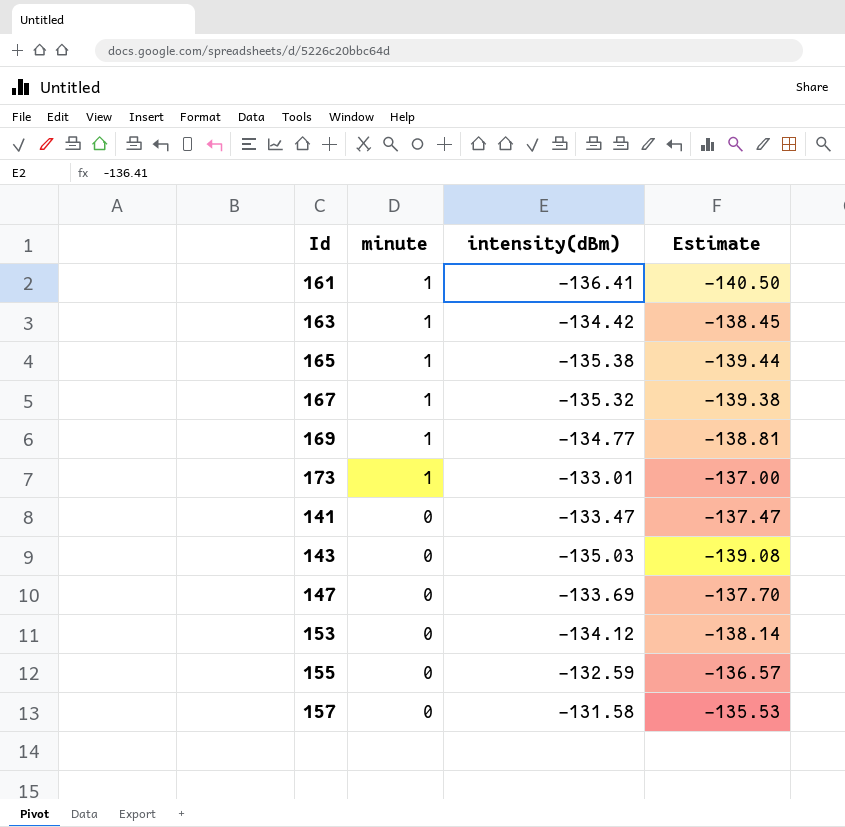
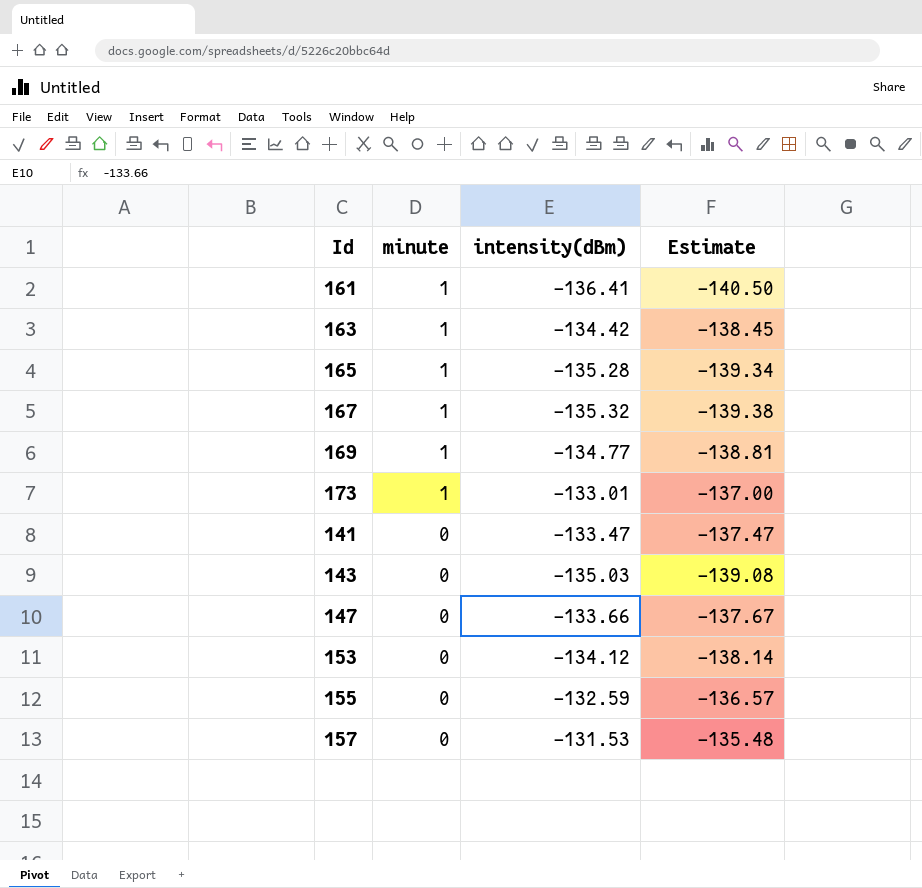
165 | intensity(dBm): -135.38 -> -135.28
165 | Estimate: -139.44 -> -139.34
147 | intensity(dBm): -133.69 -> -133.66
147 | Estimate: -137.70 -> -137.67
157 | intensity(dBm): -131.58 -> -131.53
157 | Estimate: -135.53 -> -135.48

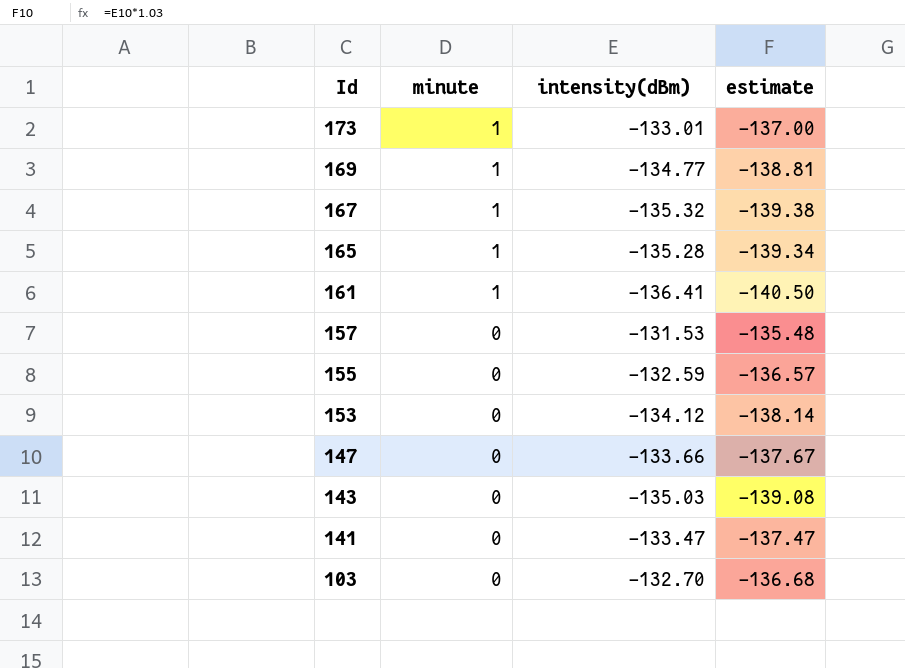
row order: minute descending -> Id descending
column name: Estimate -> estimate
row 163: 1 | -134.42 | -138.45 -> none
row 103: none -> 0 | -132.70 | -136.68

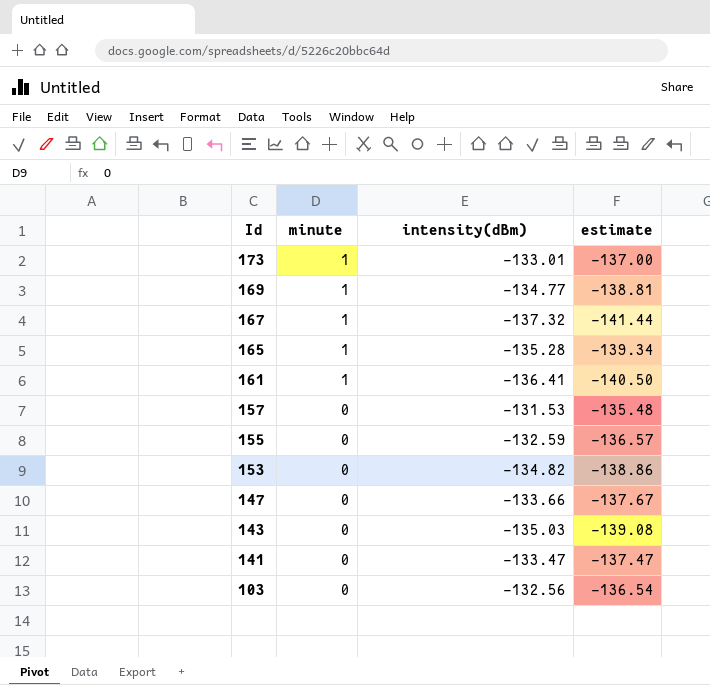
167 | intensity(dBm): -135.32 -> -137.32
167 | estimate: -139.38 -> -141.44
153 | intensity(dBm): -134.12 -> -134.82
153 | estimate: -138.14 -> -138.86
103 | intensity(dBm): -132.70 -> -132.56
103 | estimate: -136.68 -> -136.54

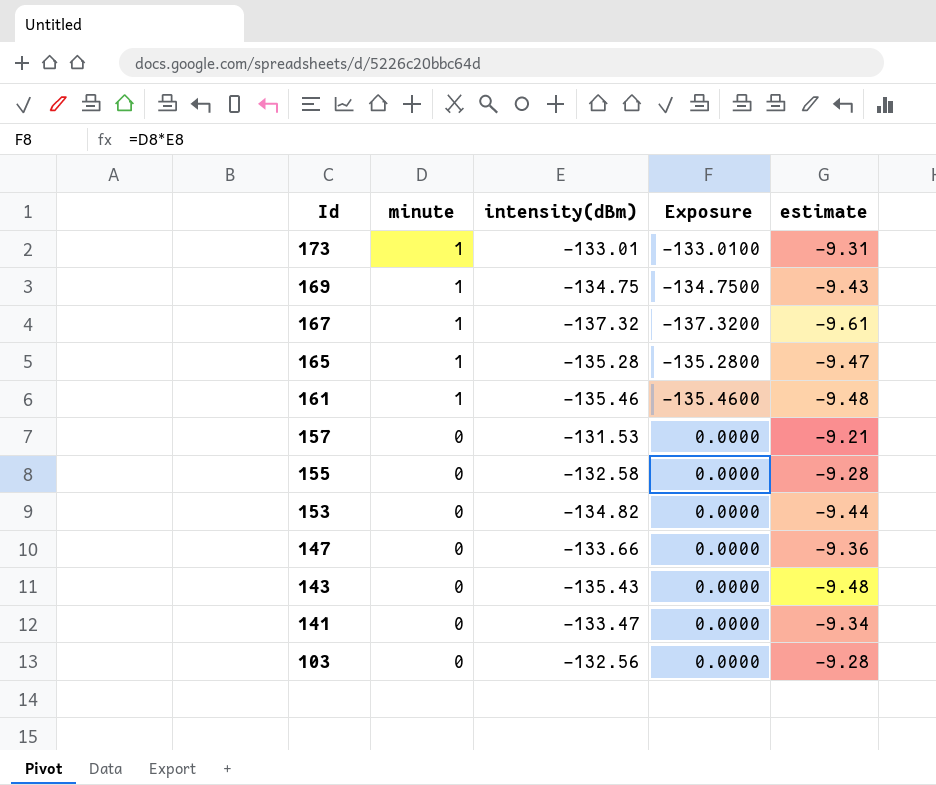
column Exposure | formula: none -> [minute] * [intensity(dBm)]
column estimate | formula: [intensity(dBm)] * 1.03 -> [intensity(dBm)] * 0.07
169 | intensity(dBm): -134.77 -> -134.75
161 | intensity(dBm): -136.41 -> -135.46
155 | intensity(dBm): -132.59 -> -132.58
143 | intensity(dBm): -135.03 -> -135.43

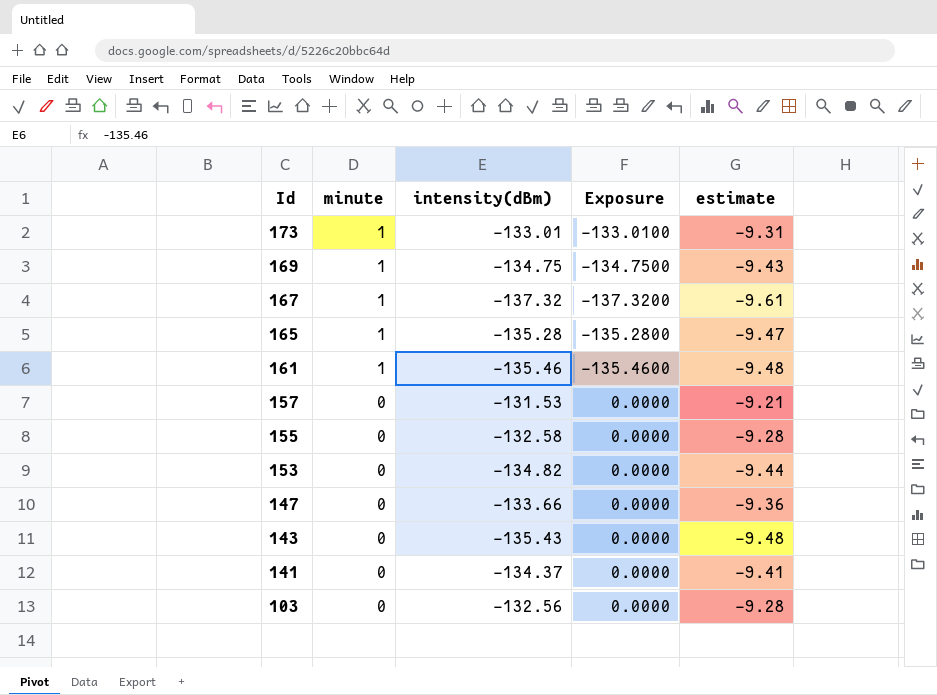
141 | intensity(dBm): -133.47 -> -134.37
141 | estimate: -9.34 -> -9.41

